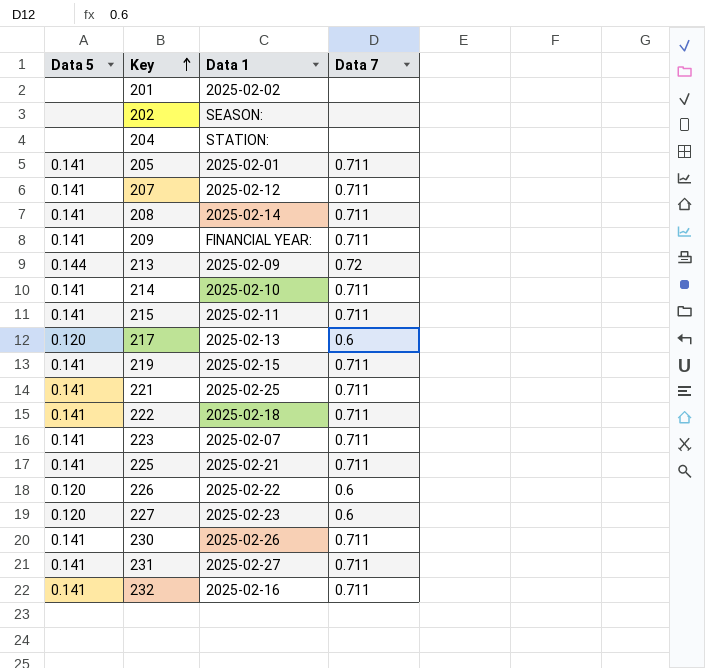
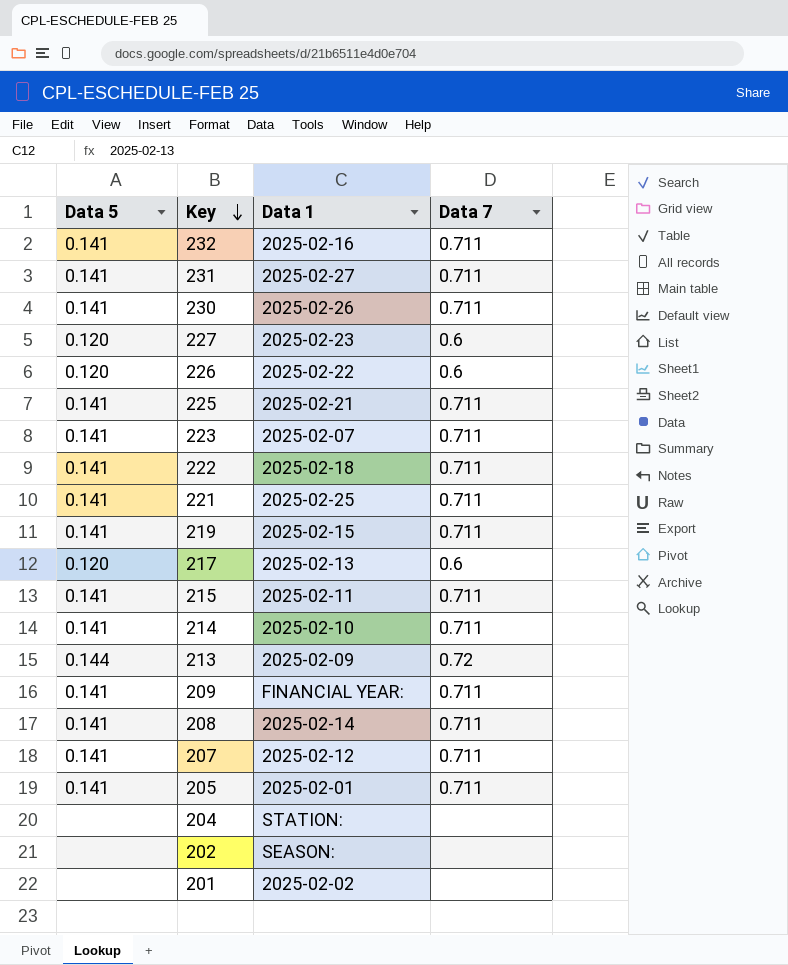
row order: Key ascending -> Key descending

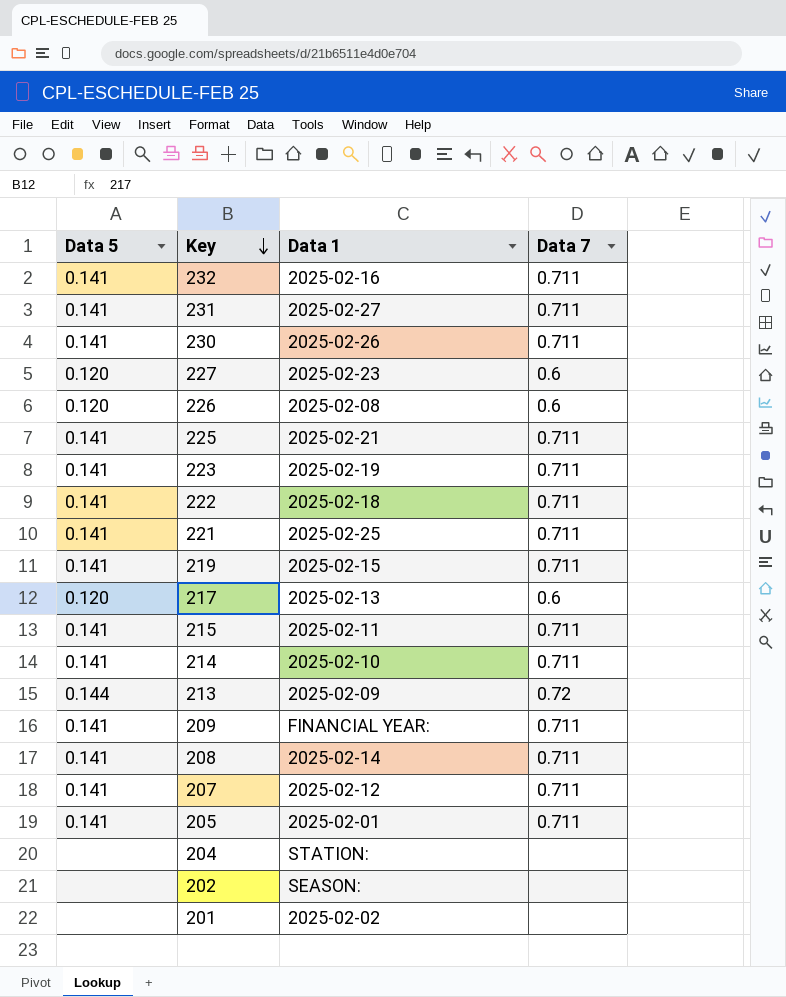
226 | Data 1: 2025-02-22 -> 2025-02-08
223 | Data 1: 2025-02-07 -> 2025-02-19

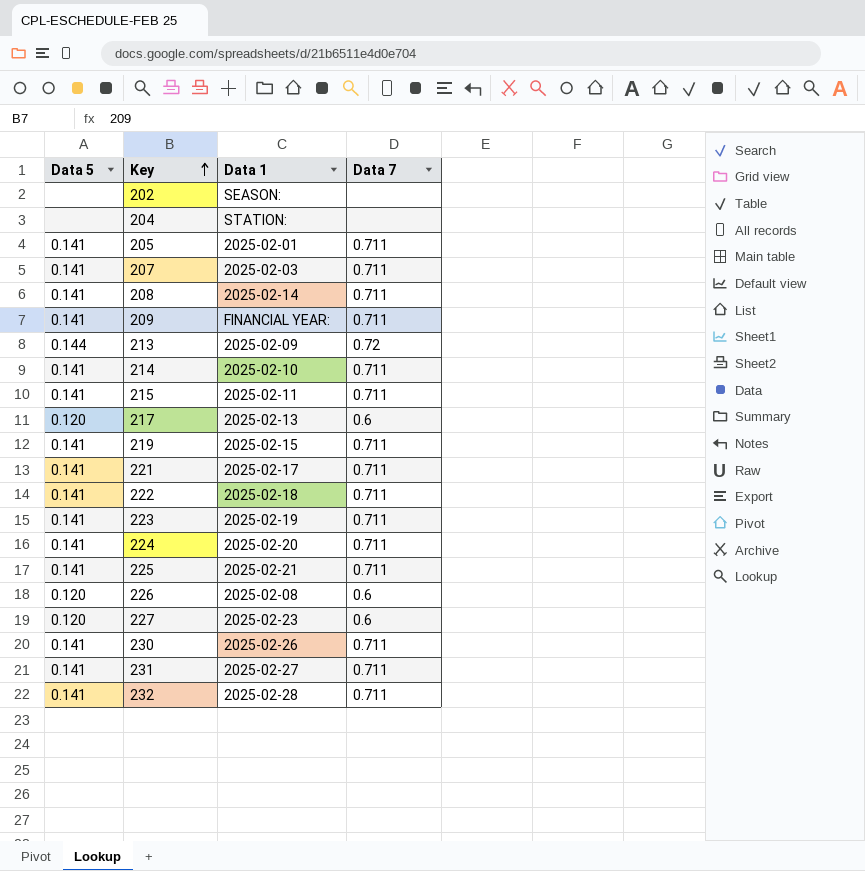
row order: Key descending -> Key ascending
row 201: none | 2025-02-02 | none -> none
207 | Data 1: 2025-02-12 -> 2025-02-03
221 | Data 1: 2025-02-25 -> 2025-02-17
row 224: none -> 0.141 | 2025-02-20 | 0.711
232 | Data 1: 2025-02-16 -> 2025-02-28

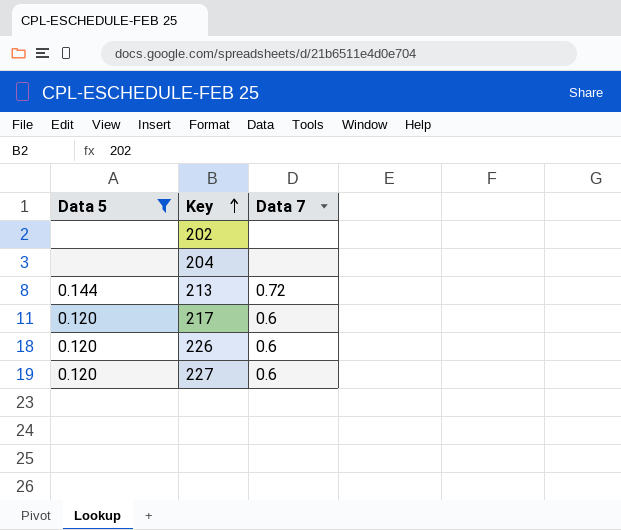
filter: none -> Data 5 != 0.141
column Data 1 | position: 3 -> none

